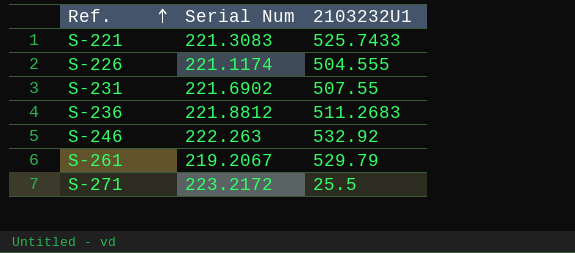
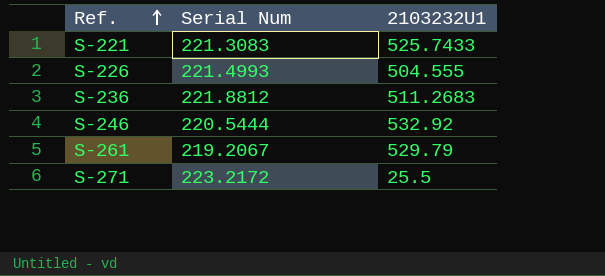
row S-231: 221.6902 | 507.55 -> none
S-226 | Serial Num: 221.1174 -> 221.4993
S-246 | Serial Num: 222.263 -> 220.5444

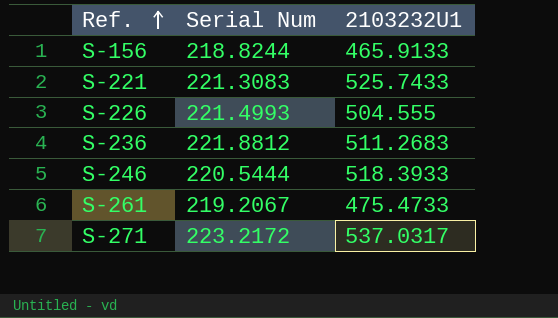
row S-156: none -> 218.8244 | 465.9133
S-246 | 2103232U1: 532.92 -> 518.3933
S-261 | 2103232U1: 529.79 -> 475.4733
S-271 | 2103232U1: 25.5 -> 537.0317

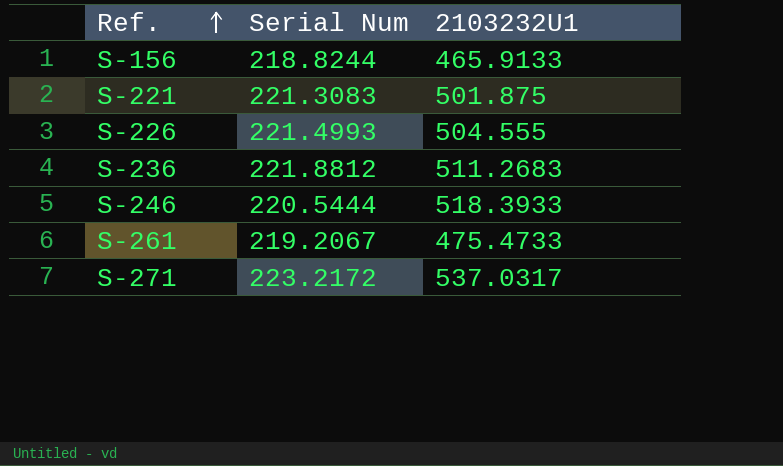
S-221 | 2103232U1: 525.7433 -> 501.875

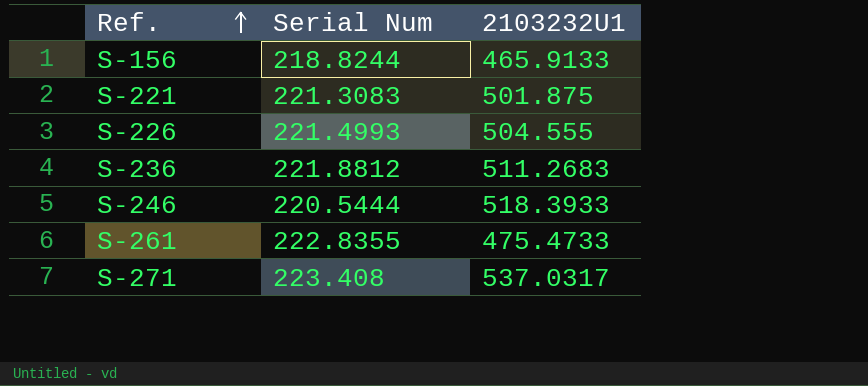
S-261 | Serial Num: 219.2067 -> 222.8355
S-271 | Serial Num: 223.2172 -> 223.408

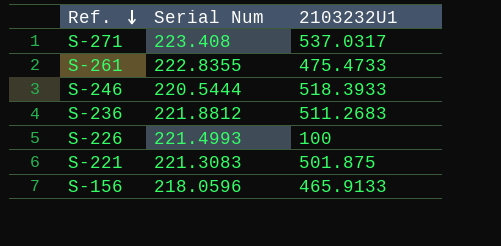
row order: Ref. ascending -> Ref. descending
S-226 | 2103232U1: 504.555 -> 100
S-156 | Serial Num: 218.8244 -> 218.0596

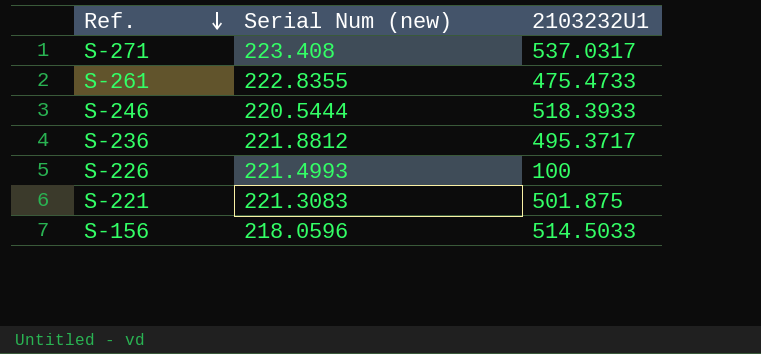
column name: Serial Num -> Serial Num (new)
S-236 | 2103232U1: 511.2683 -> 495.3717
S-156 | 2103232U1: 465.9133 -> 514.5033

